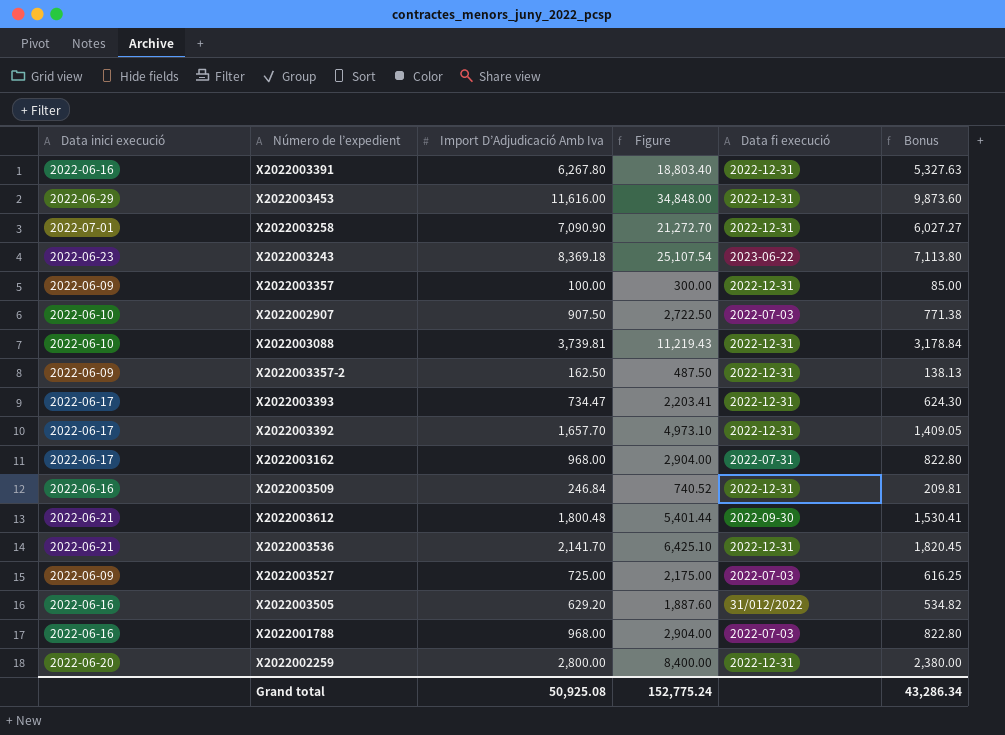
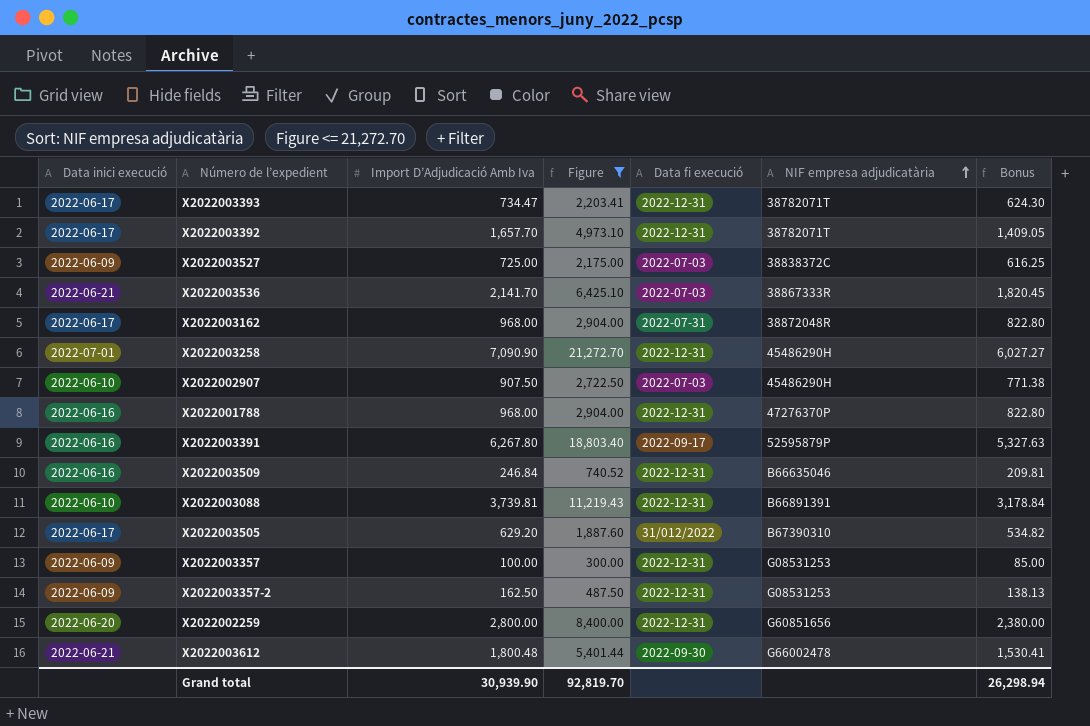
filter: none -> Figure <= 21,272.70
row order: none -> NIF empresa adjudicatària ascending
column NIF empresa adjudicatària | position: none -> 6
X2022003536 | Data fi execució: 2022-12-31 -> 2022-07-03
X2022001788 | Data fi execució: 2022-07-03 -> 2022-12-31
X2022003391 | Data fi execució: 2022-12-31 -> 2022-09-17
X2022003505 | Data inici execució: 2022-06-16 -> 2022-06-17
Grand total | Import D’Adjudicació Amb Iva: 50,925.08 -> 30,939.90
Grand total | Figure: 152,775.24 -> 92,819.70
Grand total | Bonus: 43,286.34 -> 26,298.94

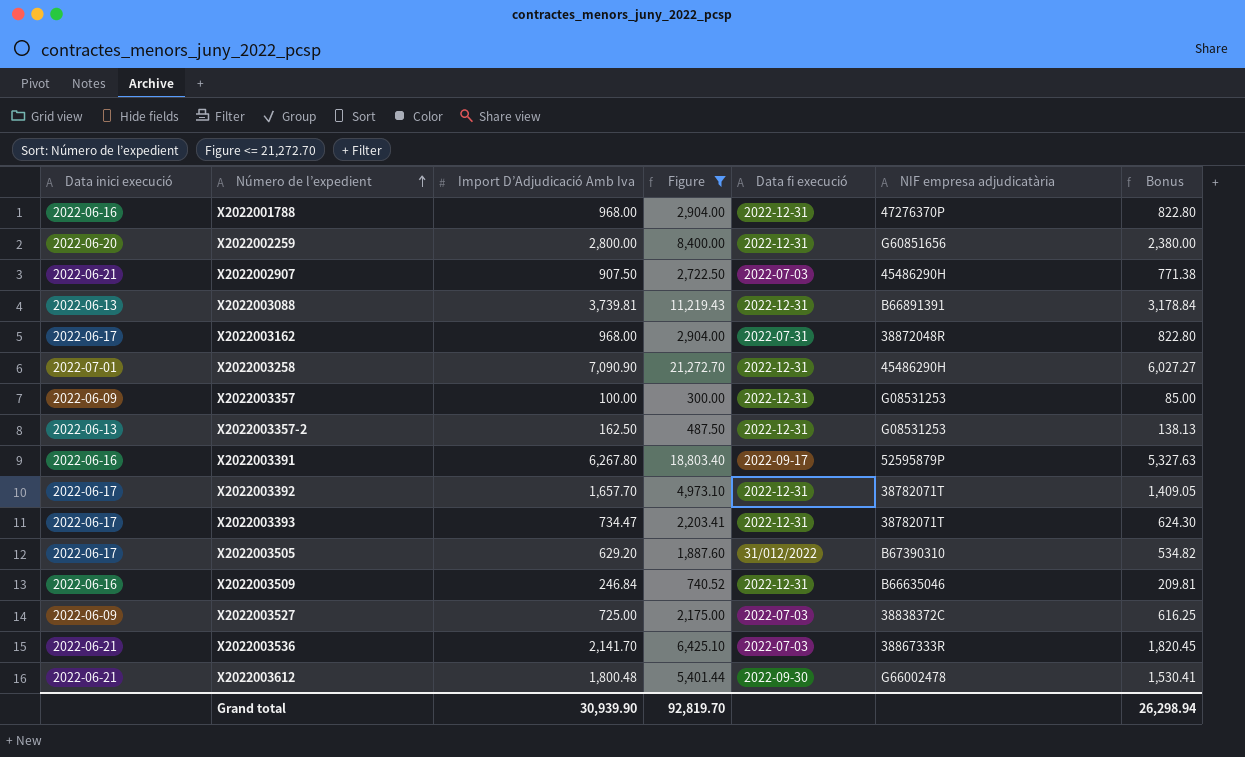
row order: NIF empresa adjudicatària ascending -> Número de l’expedient ascending
X2022002907 | Data inici execució: 2022-06-10 -> 2022-06-21
X2022003088 | Data inici execució: 2022-06-10 -> 2022-06-13
X2022003357-2 | Data inici execució: 2022-06-09 -> 2022-06-13

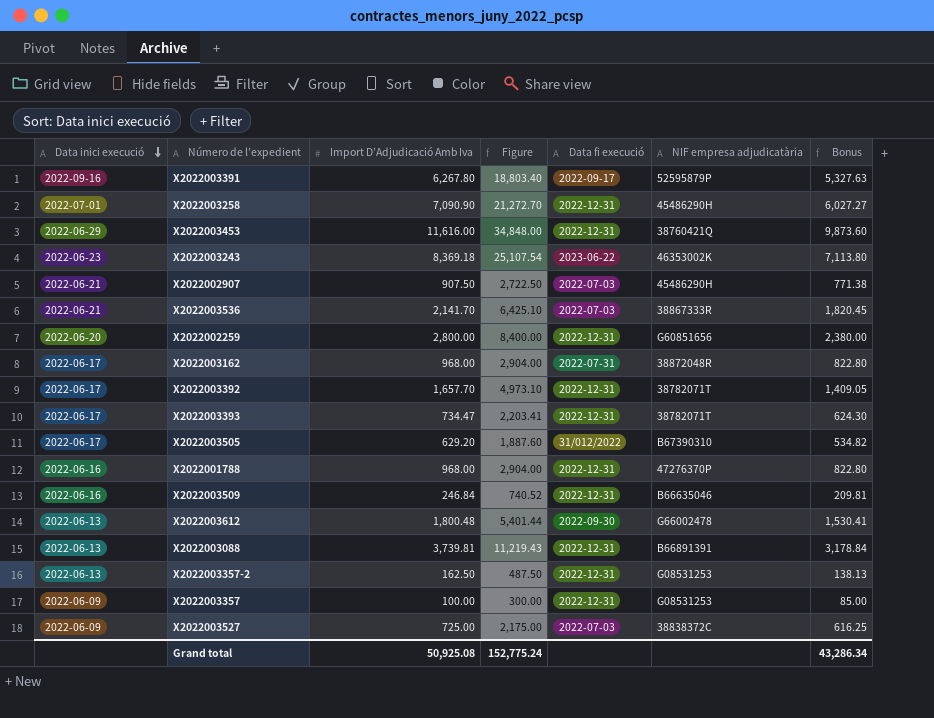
filter: Figure <= 21,272.70 -> none
row order: Número de l’expedient ascending -> Data inici execució descending
X2022003391 | Data inici execució: 2022-06-16 -> 2022-09-16
X2022003612 | Data inici execució: 2022-06-21 -> 2022-06-13
Grand total | Import D’Adjudicació Amb Iva: 30,939.90 -> 50,925.08
Grand total | Figure: 92,819.70 -> 152,775.24
Grand total | Bonus: 26,298.94 -> 43,286.34

